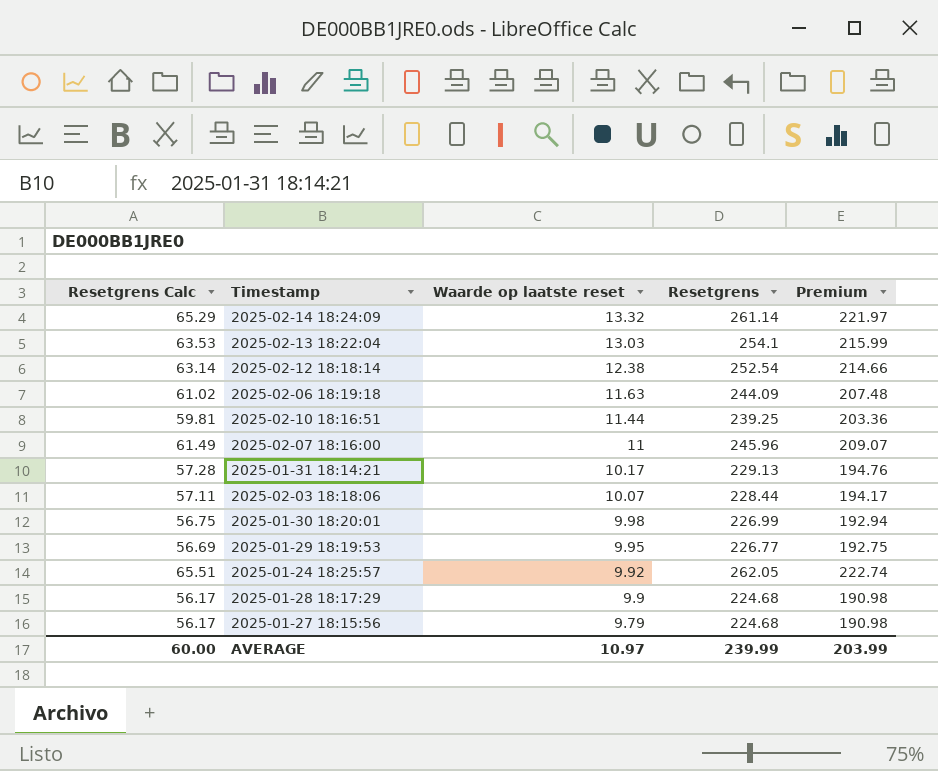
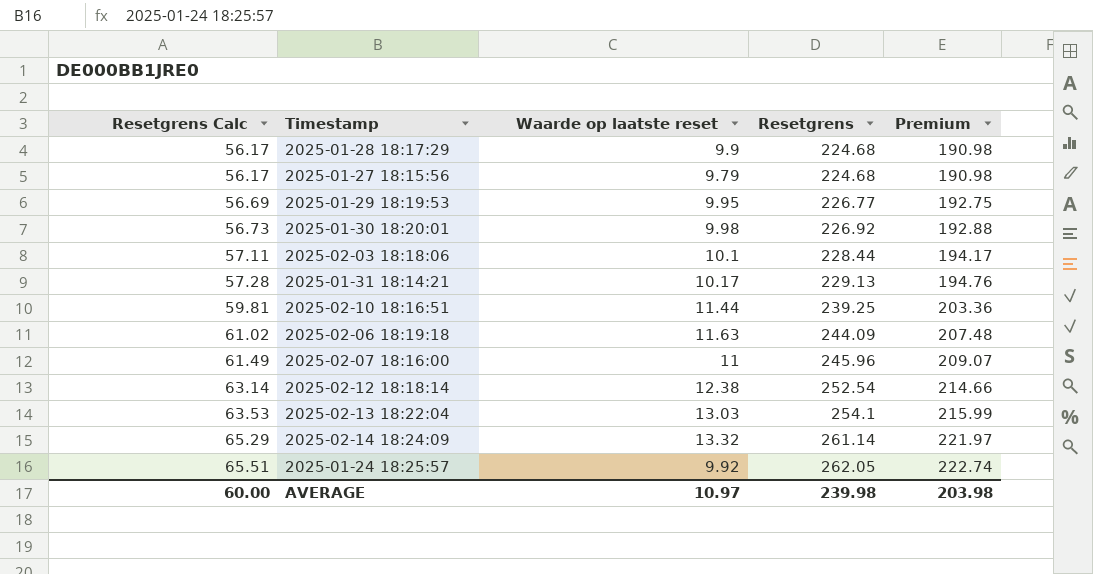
row order: Waarde op laatste reset descending -> Resetgrens Calc ascending
2025-01-30 18:20:01 | Resetgrens Calc: 56.75 -> 56.73
2025-01-30 18:20:01 | Resetgrens: 226.99 -> 226.92
2025-01-30 18:20:01 | Premium: 192.94 -> 192.88
2025-02-03 18:18:06 | Waarde op laatste reset: 10.07 -> 10.1
AVERAGE | Resetgrens: 239.99 -> 239.98
AVERAGE | Premium: 203.99 -> 203.98

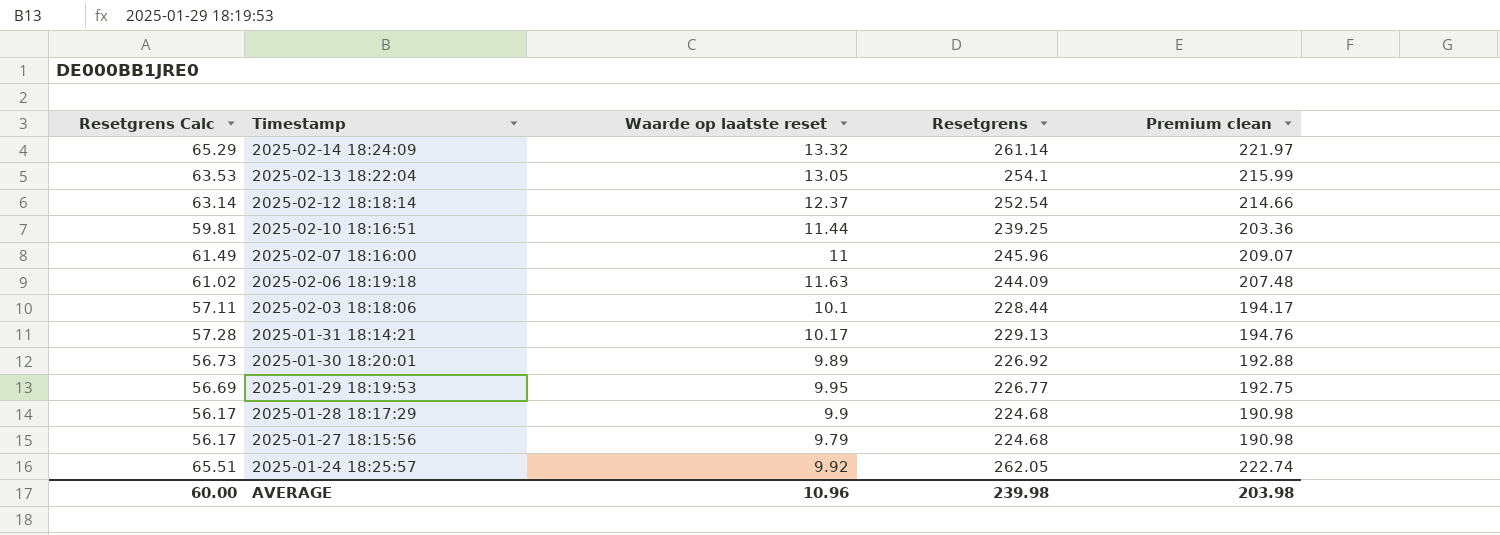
row order: Resetgrens Calc ascending -> Timestamp descending
column name: Premium -> Premium clean
2025-02-13 18:22:04 | Waarde op laatste reset: 13.03 -> 13.05
2025-02-12 18:18:14 | Waarde op laatste reset: 12.38 -> 12.37
2025-01-30 18:20:01 | Waarde op laatste reset: 9.98 -> 9.89
AVERAGE | Waarde op laatste reset: 10.97 -> 10.96

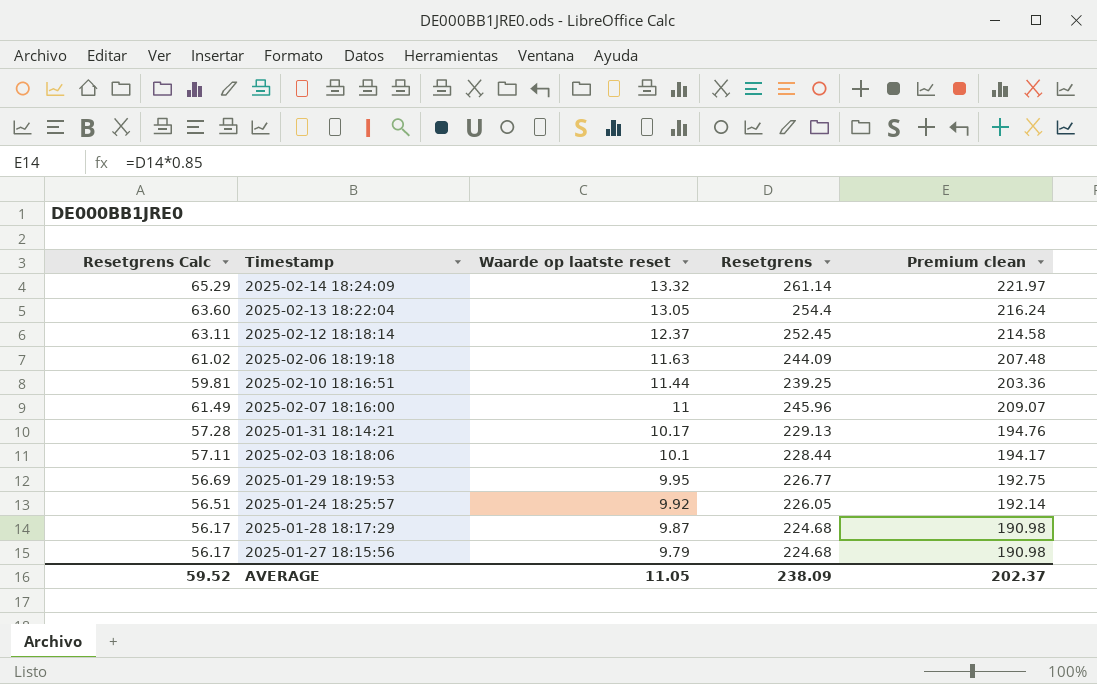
row order: Timestamp descending -> Waarde op laatste reset descending
row 2025-01-30 18:20:01: 56.73 | 9.89 | 226.92 | 192.88 -> none
2025-02-13 18:22:04 | Resetgrens Calc: 63.53 -> 63.60
2025-02-13 18:22:04 | Resetgrens: 254.1 -> 254.4
2025-02-13 18:22:04 | Premium clean: 215.99 -> 216.24
2025-02-12 18:18:14 | Resetgrens Calc: 63.14 -> 63.11
2025-02-12 18:18:14 | Resetgrens: 252.54 -> 252.45
2025-02-12 18:18:14 | Premium clean: 214.66 -> 214.58
2025-01-24 18:25:57 | Resetgrens Calc: 65.51 -> 56.51
2025-01-24 18:25:57 | Resetgrens: 262.05 -> 226.05
2025-01-24 18:25:57 | Premium clean: 222.74 -> 192.14
2025-01-28 18:17:29 | Waarde op laatste reset: 9.9 -> 9.87
AVERAGE | Resetgrens Calc: 60.00 -> 59.52
AVERAGE | Waarde op laatste reset: 10.96 -> 11.05
AVERAGE | Resetgrens: 239.98 -> 238.09
AVERAGE | Premium clean: 203.98 -> 202.37

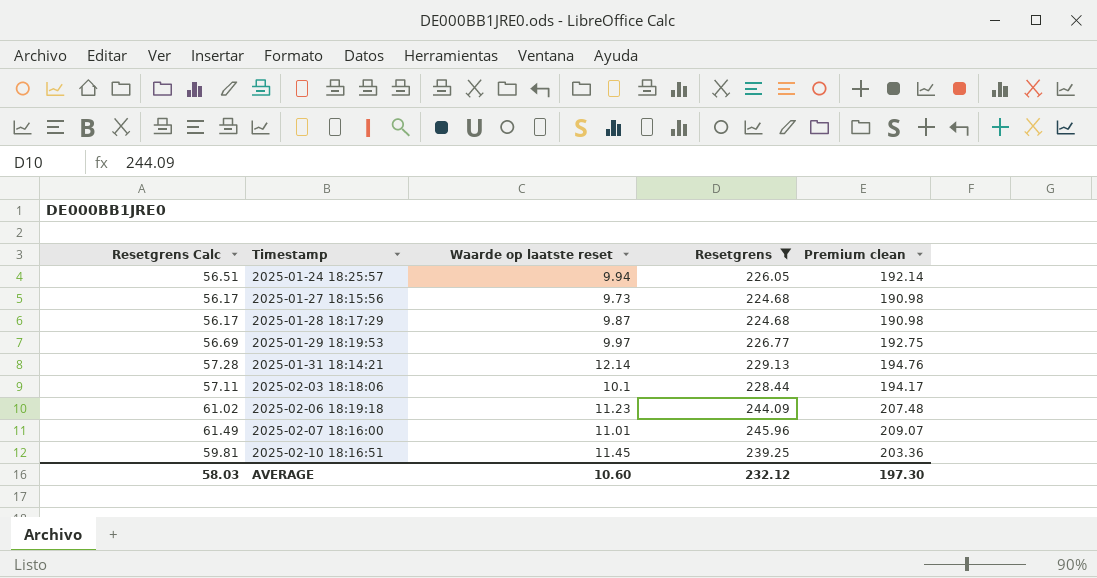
filter: none -> Resetgrens <= 245.96
row order: Waarde op laatste reset descending -> Timestamp ascending
2025-01-24 18:25:57 | Waarde op laatste reset: 9.92 -> 9.94
2025-01-27 18:15:56 | Waarde op laatste reset: 9.79 -> 9.73
2025-01-29 18:19:53 | Waarde op laatste reset: 9.95 -> 9.97
2025-01-31 18:14:21 | Waarde op laatste reset: 10.17 -> 12.14
2025-02-06 18:19:18 | Waarde op laatste reset: 11.63 -> 11.23
2025-02-07 18:16:00 | Waarde op laatste reset: 11 -> 11.01
2025-02-10 18:16:51 | Waarde op laatste reset: 11.44 -> 11.45
AVERAGE | Resetgrens Calc: 59.52 -> 58.03
AVERAGE | Waarde op laatste reset: 11.05 -> 10.60
AVERAGE | Resetgrens: 238.09 -> 232.12
AVERAGE | Premium clean: 202.37 -> 197.30

